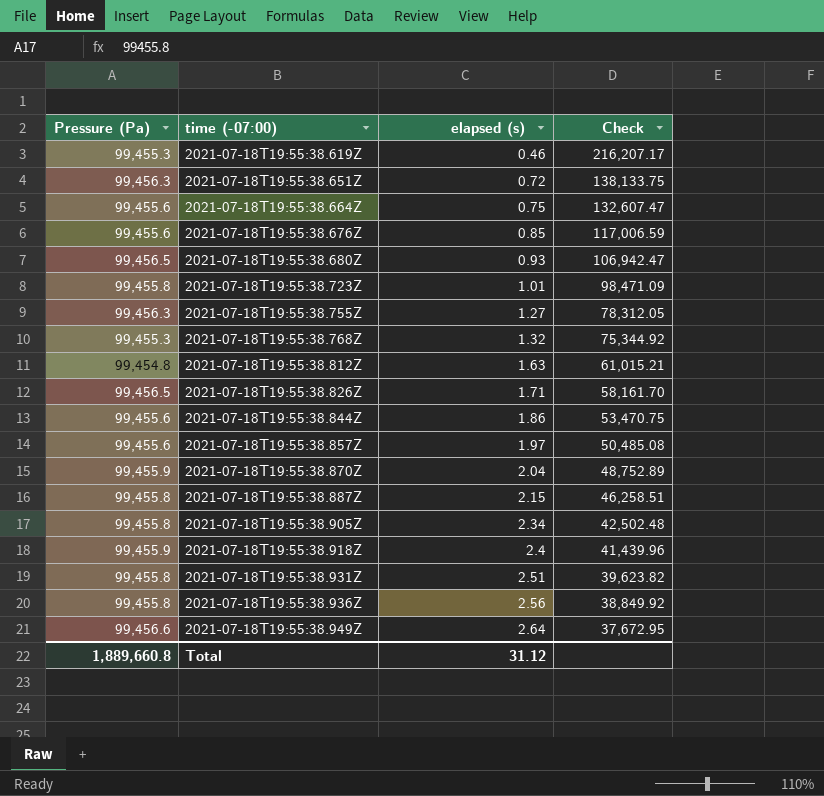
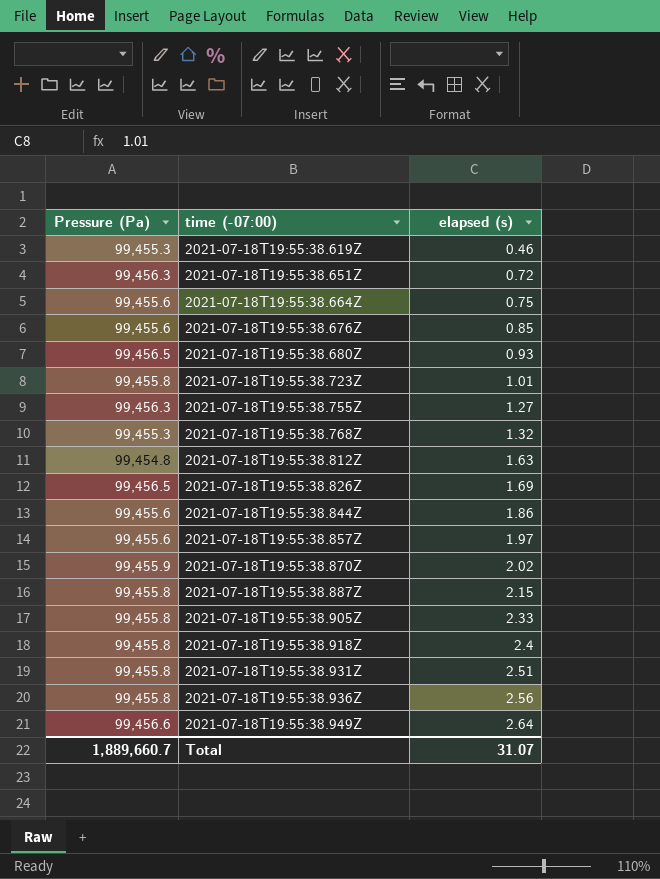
column Check | formula: [Pressure (Pa)] / [elapsed (s)] -> none
2021-07-18T19:55:38.826Z | elapsed (s): 1.71 -> 1.69
2021-07-18T19:55:38.870Z | elapsed (s): 2.04 -> 2.02
2021-07-18T19:55:38.905Z | elapsed (s): 2.34 -> 2.33
2021-07-18T19:55:38.918Z | Pressure (Pa): 99,455.9 -> 99,455.8
Total | Pressure (Pa): 1,889,660.8 -> 1,889,660.7
Total | elapsed (s): 31.12 -> 31.07

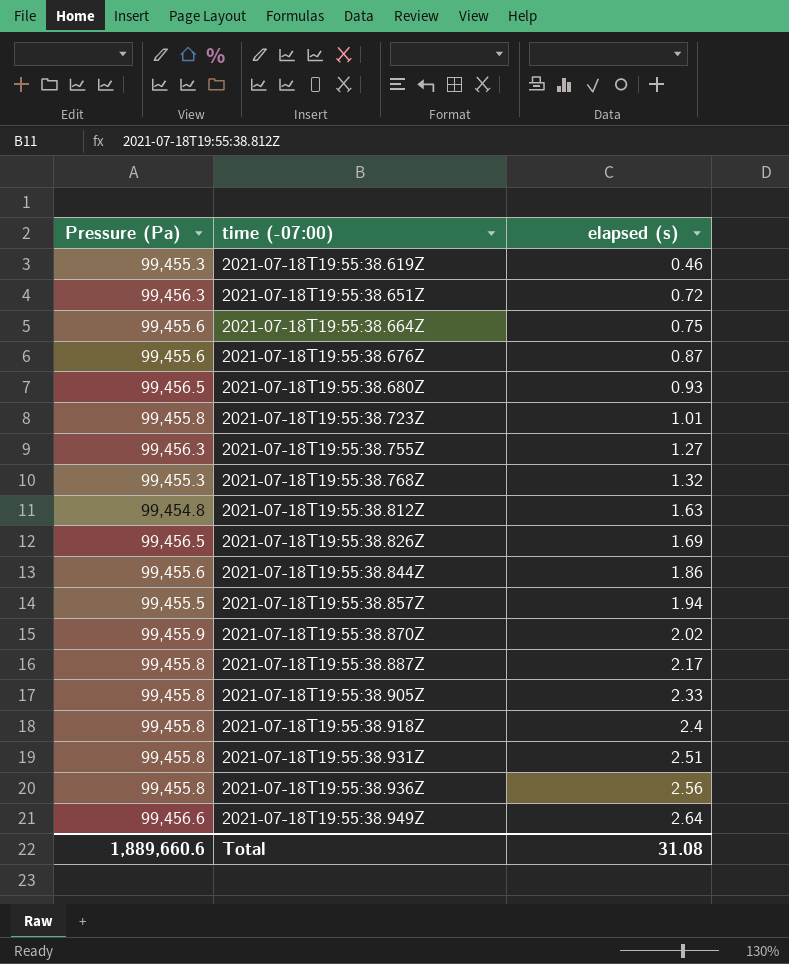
2021-07-18T19:55:38.676Z | elapsed (s): 0.85 -> 0.87
2021-07-18T19:55:38.857Z | Pressure (Pa): 99,455.6 -> 99,455.5
2021-07-18T19:55:38.857Z | elapsed (s): 1.97 -> 1.94
2021-07-18T19:55:38.887Z | elapsed (s): 2.15 -> 2.17
Total | Pressure (Pa): 1,889,660.7 -> 1,889,660.6
Total | elapsed (s): 31.07 -> 31.08

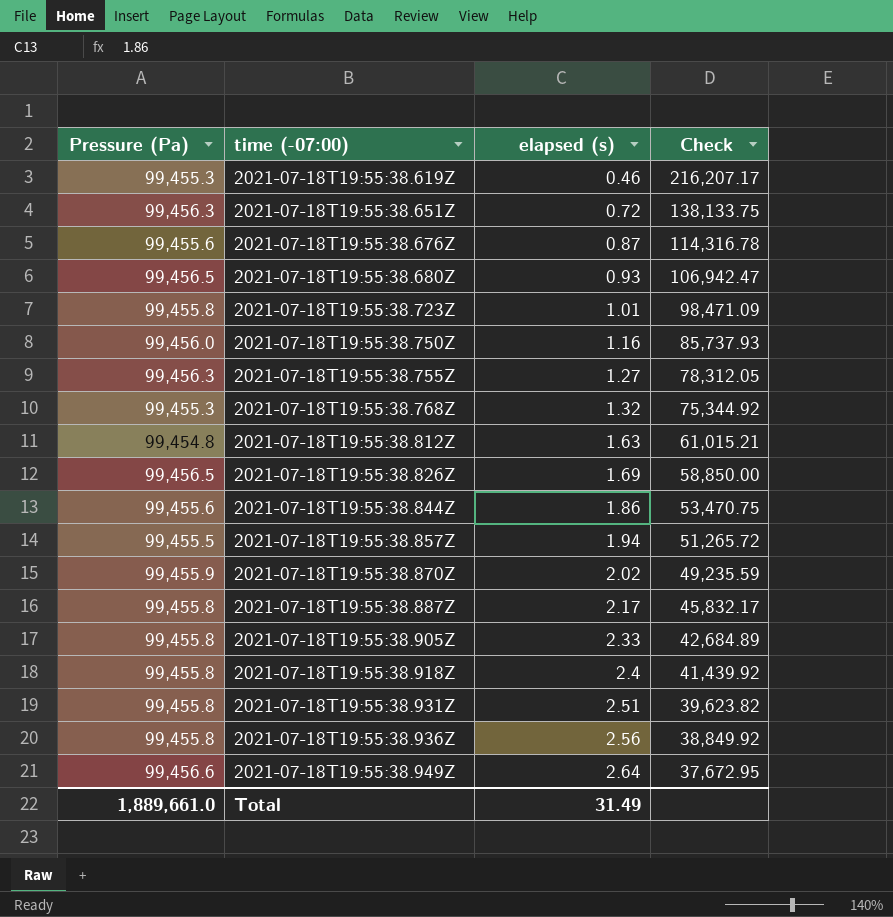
column Check | formula: none -> [Pressure (Pa)] / [elapsed (s)]
row 2021-07-18T19:55:38.664Z: 99,455.6 | 0.75 -> none
row 2021-07-18T19:55:38.750Z: none -> 99,456.0 | 1.16 | 85,737.93
Total | Pressure (Pa): 1,889,660.6 -> 1,889,661.0
Total | elapsed (s): 31.08 -> 31.49

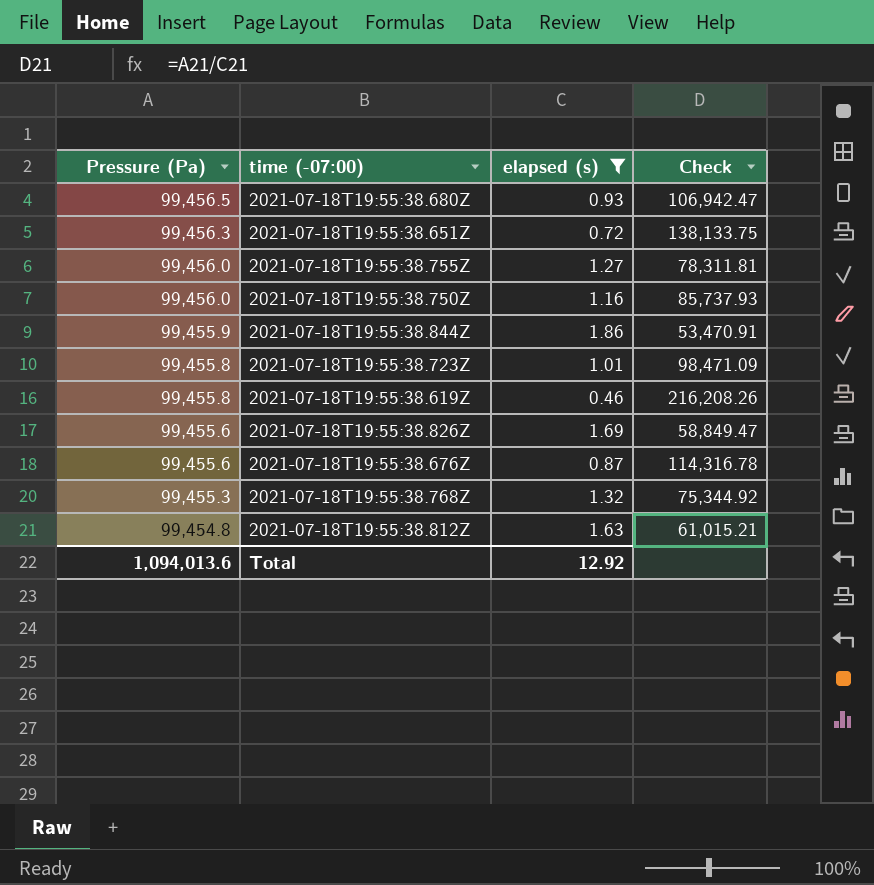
filter: none -> elapsed (s) <= 1.86
row order: time (-07:00) ascending -> Pressure (Pa) descending
2021-07-18T19:55:38.755Z | Pressure (Pa): 99,456.3 -> 99,456.0
2021-07-18T19:55:38.755Z | Check: 78,312.05 -> 78,311.81
2021-07-18T19:55:38.844Z | Pressure (Pa): 99,455.6 -> 99,455.9
2021-07-18T19:55:38.844Z | Check: 53,470.75 -> 53,470.91
2021-07-18T19:55:38.619Z | Pressure (Pa): 99,455.3 -> 99,455.8
2021-07-18T19:55:38.619Z | Check: 216,207.17 -> 216,208.26
2021-07-18T19:55:38.826Z | Pressure (Pa): 99,456.5 -> 99,455.6
2021-07-18T19:55:38.826Z | Check: 58,850.00 -> 58,849.47
Total | Pressure (Pa): 1,889,661.0 -> 1,094,013.6
Total | elapsed (s): 31.49 -> 12.92

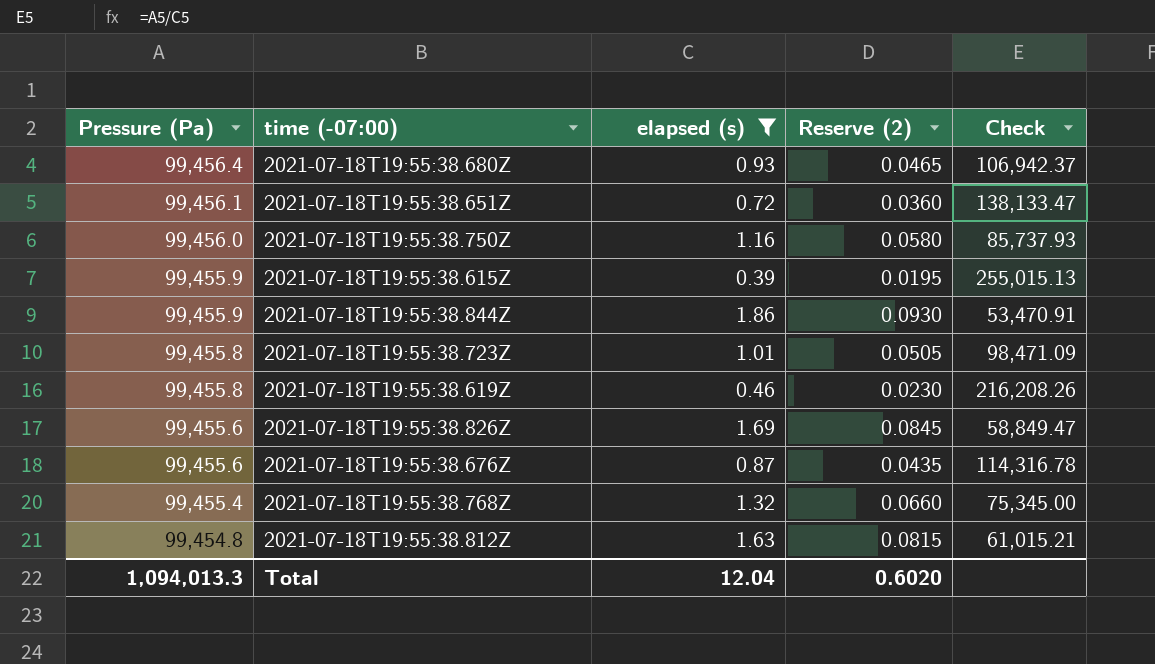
column Reserve (2) | formula: none -> [elapsed (s)] * 0.05
row 2021-07-18T19:55:38.755Z: 99,456.0 | 1.27 | 78,311.81 -> none
2021-07-18T19:55:38.680Z | Pressure (Pa): 99,456.5 -> 99,456.4
2021-07-18T19:55:38.680Z | Check: 106,942.47 -> 106,942.37
2021-07-18T19:55:38.651Z | Pressure (Pa): 99,456.3 -> 99,456.1
2021-07-18T19:55:38.651Z | Check: 138,133.75 -> 138,133.47
row 2021-07-18T19:55:38.615Z: none -> 99,455.9 | 0.39 | 0.0195 | 255,015.13
2021-07-18T19:55:38.768Z | Pressure (Pa): 99,455.3 -> 99,455.4
2021-07-18T19:55:38.768Z | Check: 75,344.92 -> 75,345.00
Total | Pressure (Pa): 1,094,013.6 -> 1,094,013.3
Total | elapsed (s): 12.92 -> 12.04

